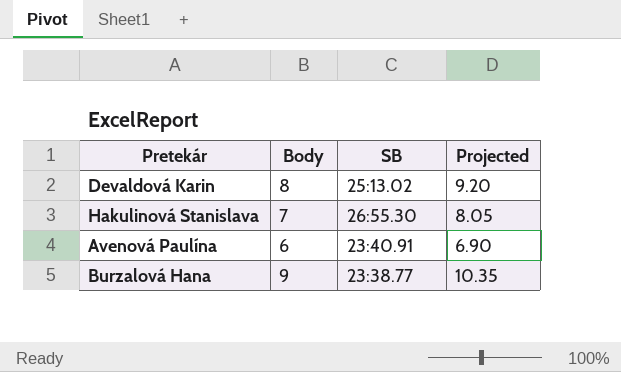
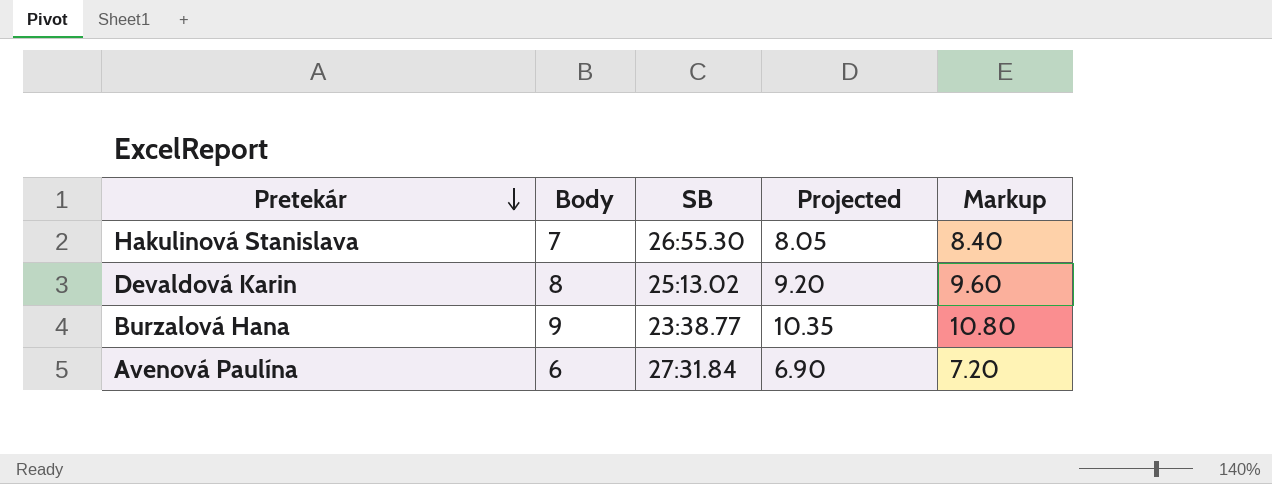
row order: none -> Pretekár descending
column Markup | formula: none -> [Body] * 1.2
Avenová Paulína | SB: 23:40.91 -> 27:31.84

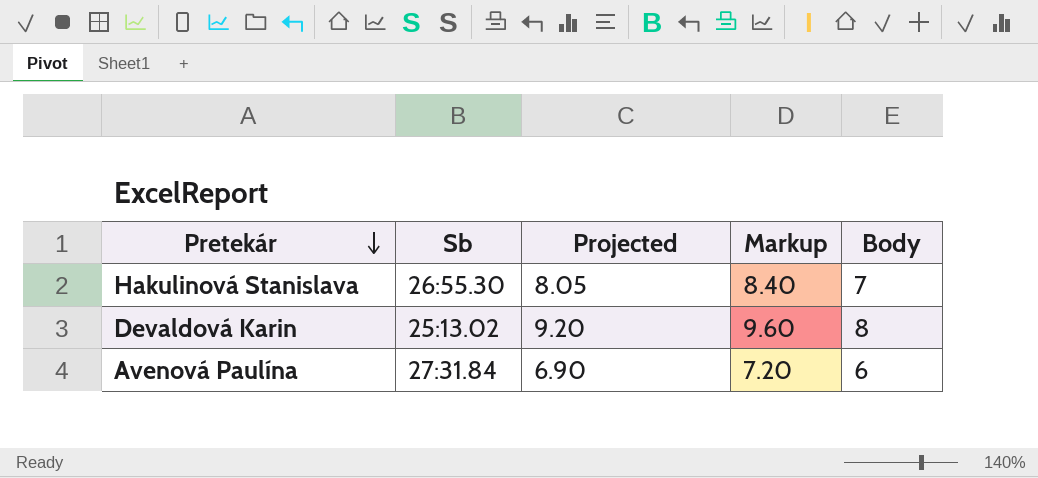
column name: SB -> Sb
column Body | position: 2 -> 5
row Burzalová Hana: 9 | 23:38.77 | 10.35 | 10.80 -> none

